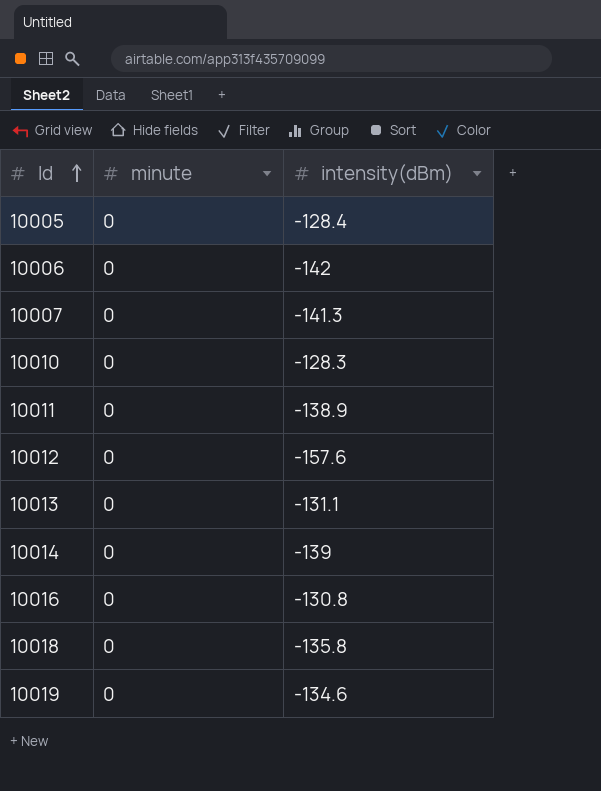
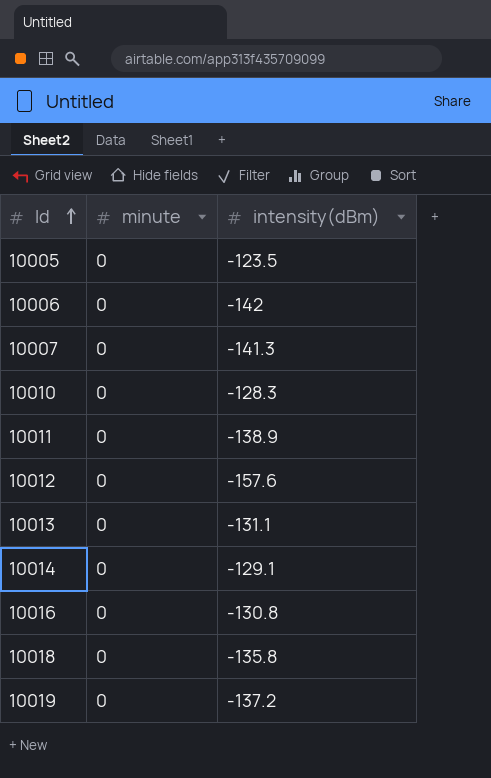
10005 | intensity(dBm): -128.4 -> -123.5
10014 | intensity(dBm): -139 -> -129.1
10019 | intensity(dBm): -134.6 -> -137.2

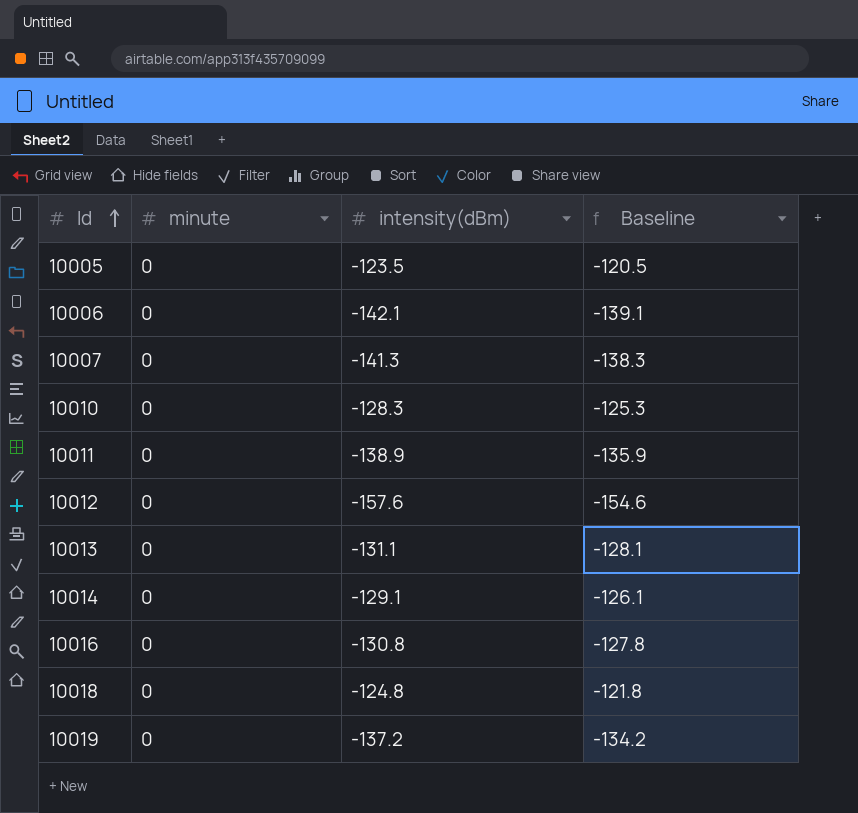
column Baseline | formula: none -> [intensity(dBm)] + 3
10006 | intensity(dBm): -142 -> -142.1
10018 | intensity(dBm): -135.8 -> -124.8

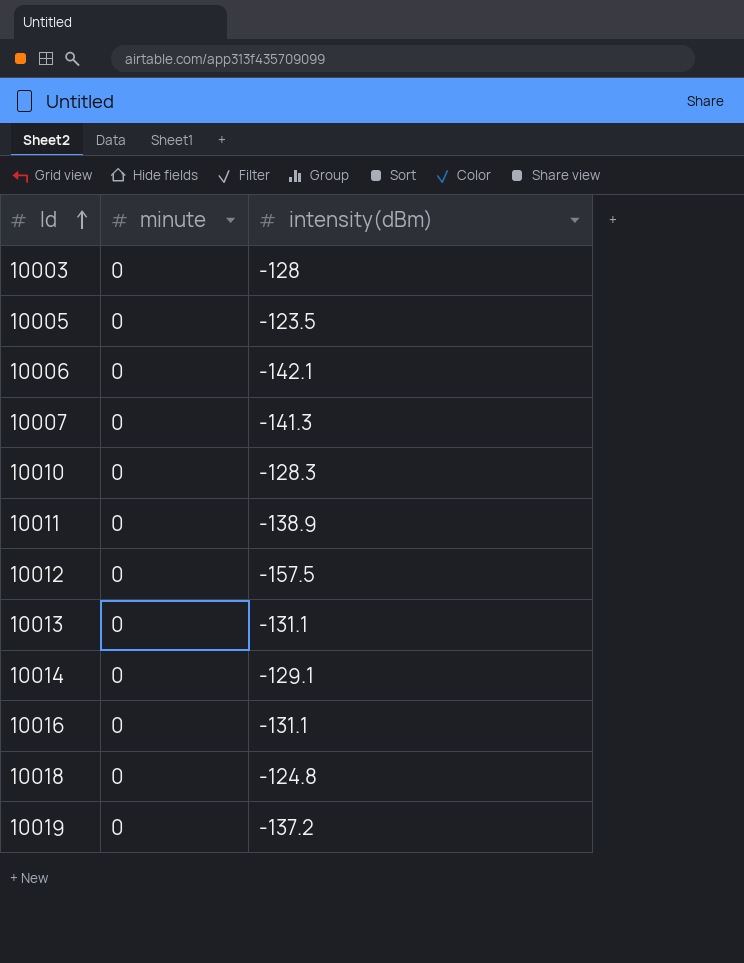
column Baseline | formula: [intensity(dBm)] + 3 -> none
row 10003: none -> 0 | -128
10012 | intensity(dBm): -157.6 -> -157.5
10016 | intensity(dBm): -130.8 -> -131.1

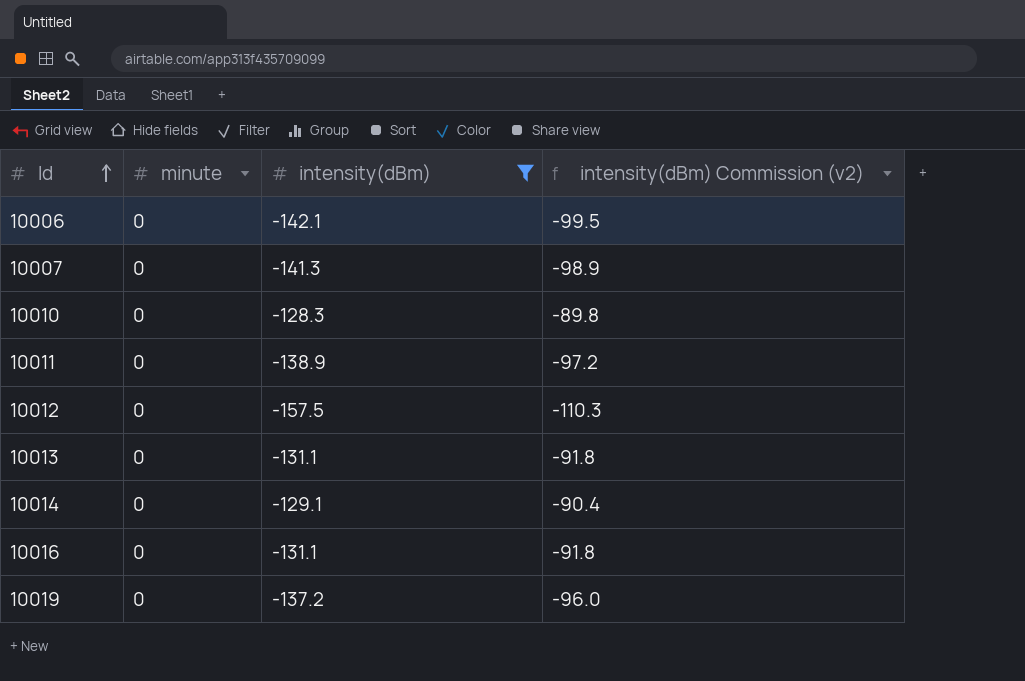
filter: none -> intensity(dBm) <= -128.3
column intensity(dBm) Commission (v2) | formula: none -> [intensity(dBm)] * 0.7

